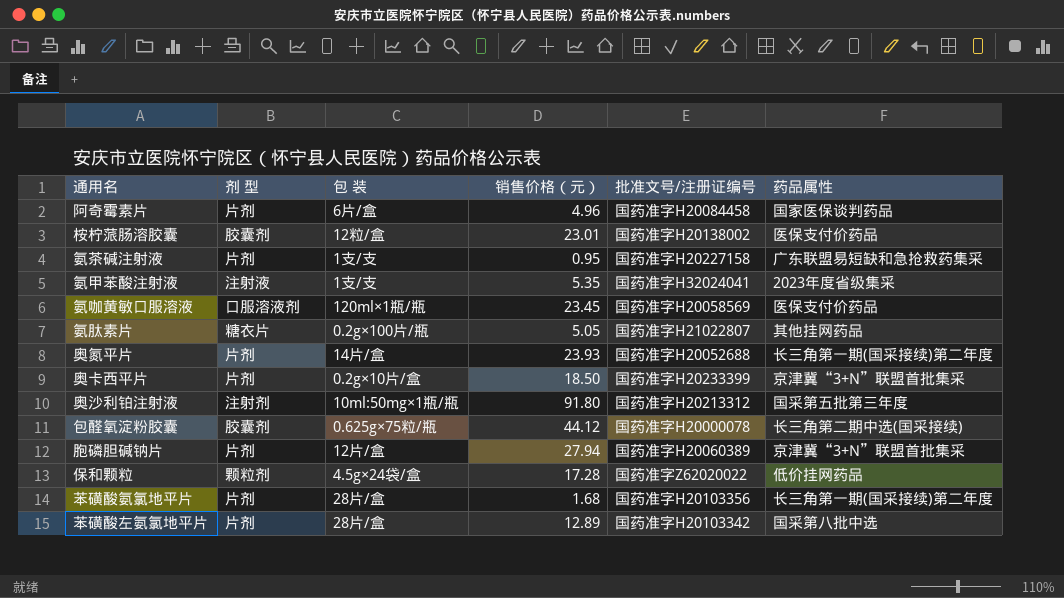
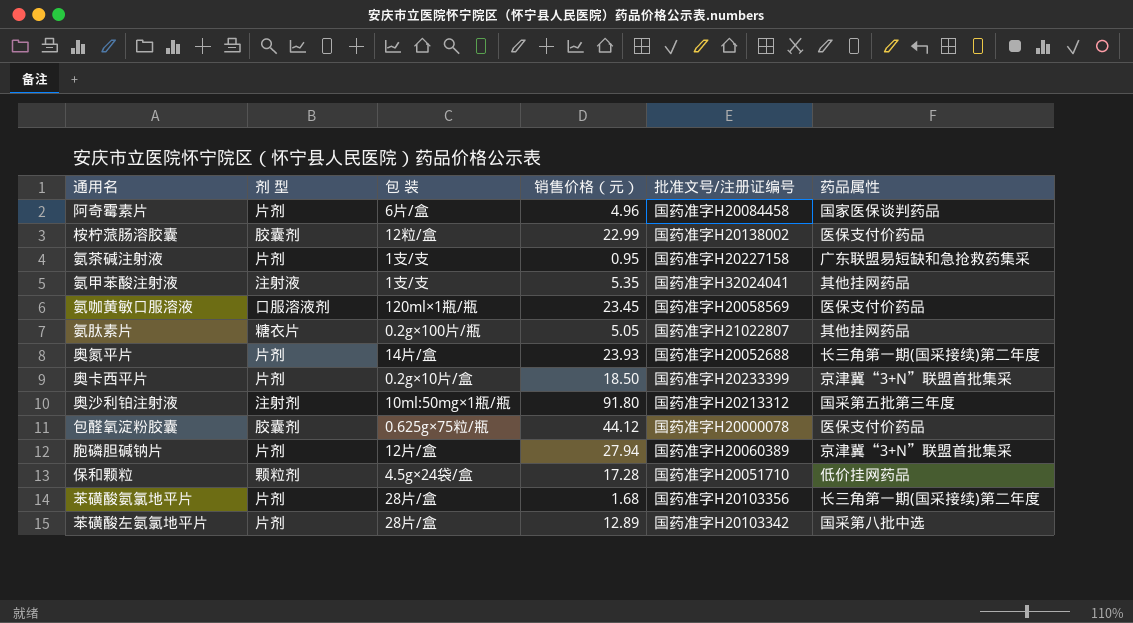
桉柠蒎肠溶胶囊 | 销售价格（元）: 23.01 -> 22.99
氨甲苯酸注射液 | 药品属性: 2023年度省级集采 -> 其他挂网药品
包醛氧淀粉胶囊 | 药品属性: 长三角第二期中选(国采接续) -> 医保支付价药品
保和颗粒 | 批准文号/注册证编号: 国药准字Z62020022 -> 国药准字H20051710

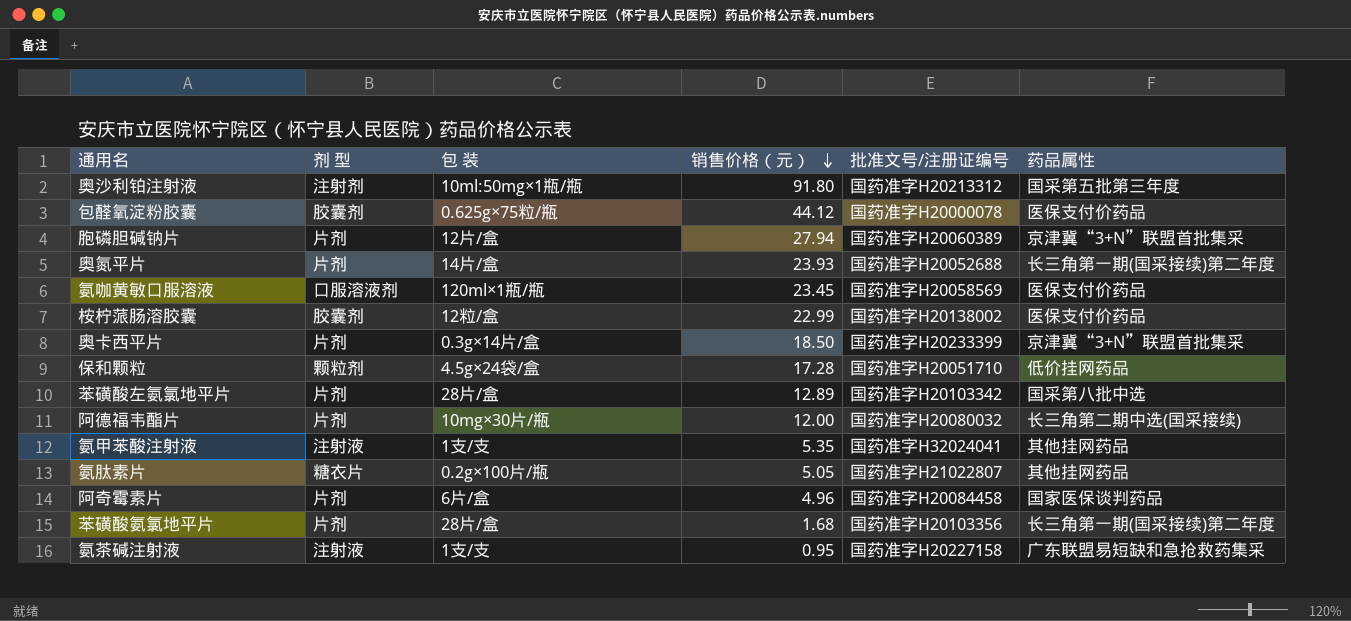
row order: none -> 销售价格（元） descending
奥卡西平片 | 包 装: 0.2g×10片/盒 -> 0.3g×14片/盒
row 阿德福韦酯片: none -> 片剂 | 10mg×30片/瓶 | 12.00 | 国药准字H20080032 | 长三角第二期中选(国采接续)
氨茶碱注射液 | 剂 型: 片剂 -> 注射液

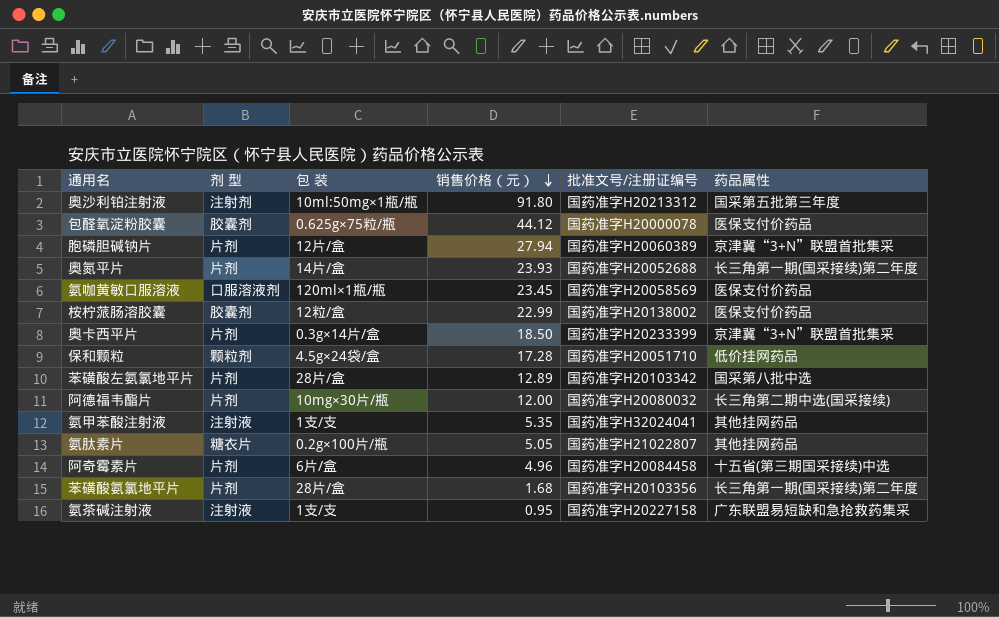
阿奇霉素片 | 药品属性: 国家医保谈判药品 -> 十五省(第三期国采接续)中选

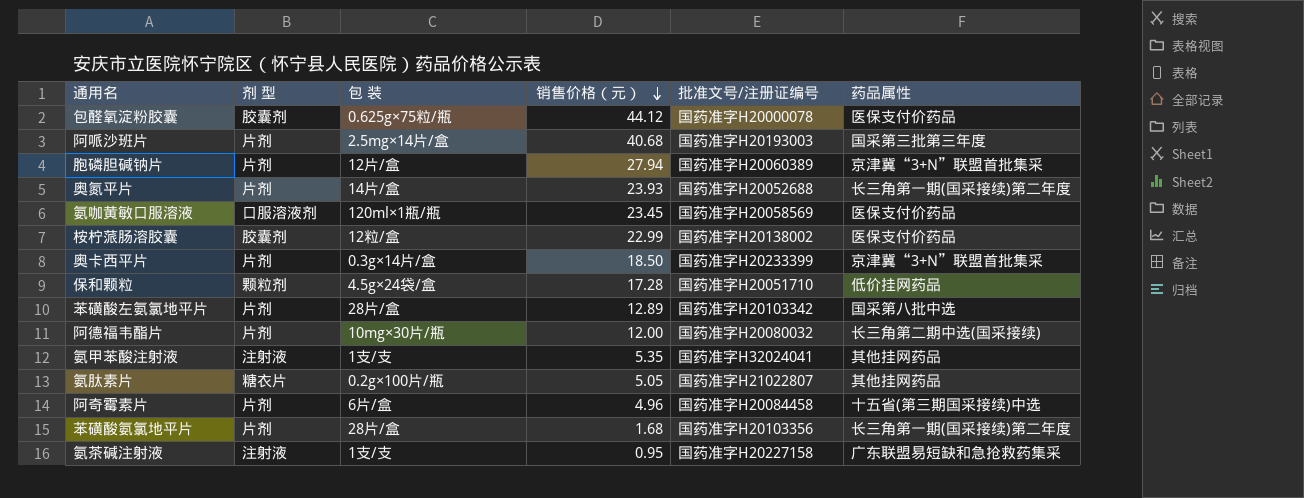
row 奥沙利铂注射液: 注射剂 | 10ml:50mg×1瓶/瓶 | 91.80 | 国药准字H20213312 | 国采第五批第三年度 -> none
row 阿哌沙班片: none -> 片剂 | 2.5mg×14片/盒 | 40.68 | 国药准字H20193003 | 国采第三批第三年度

